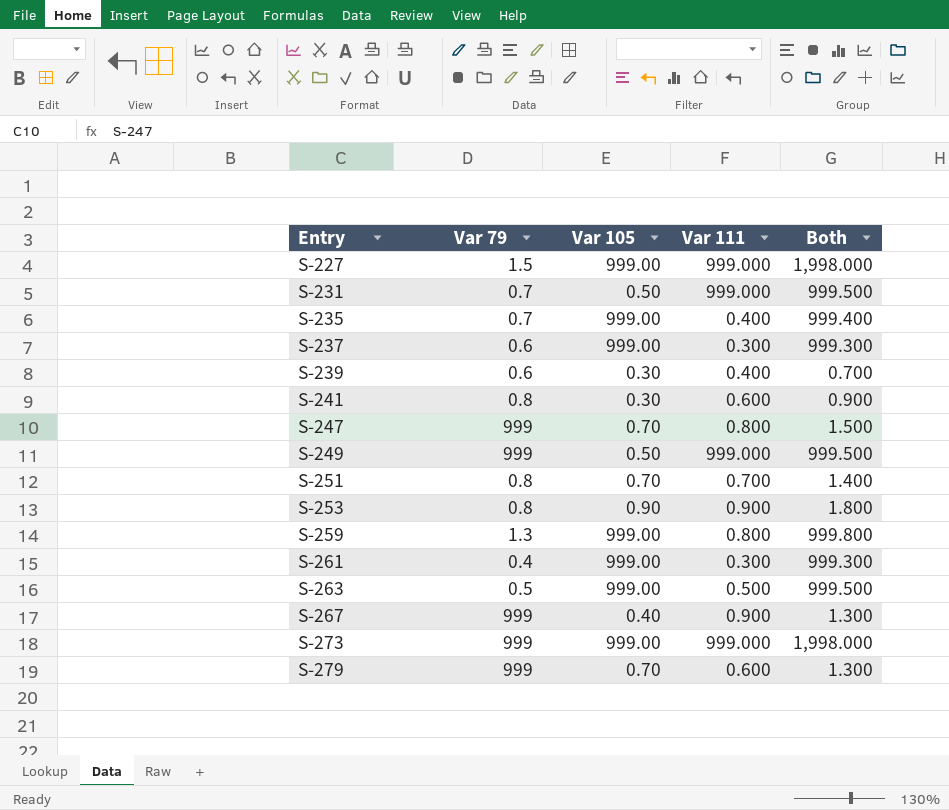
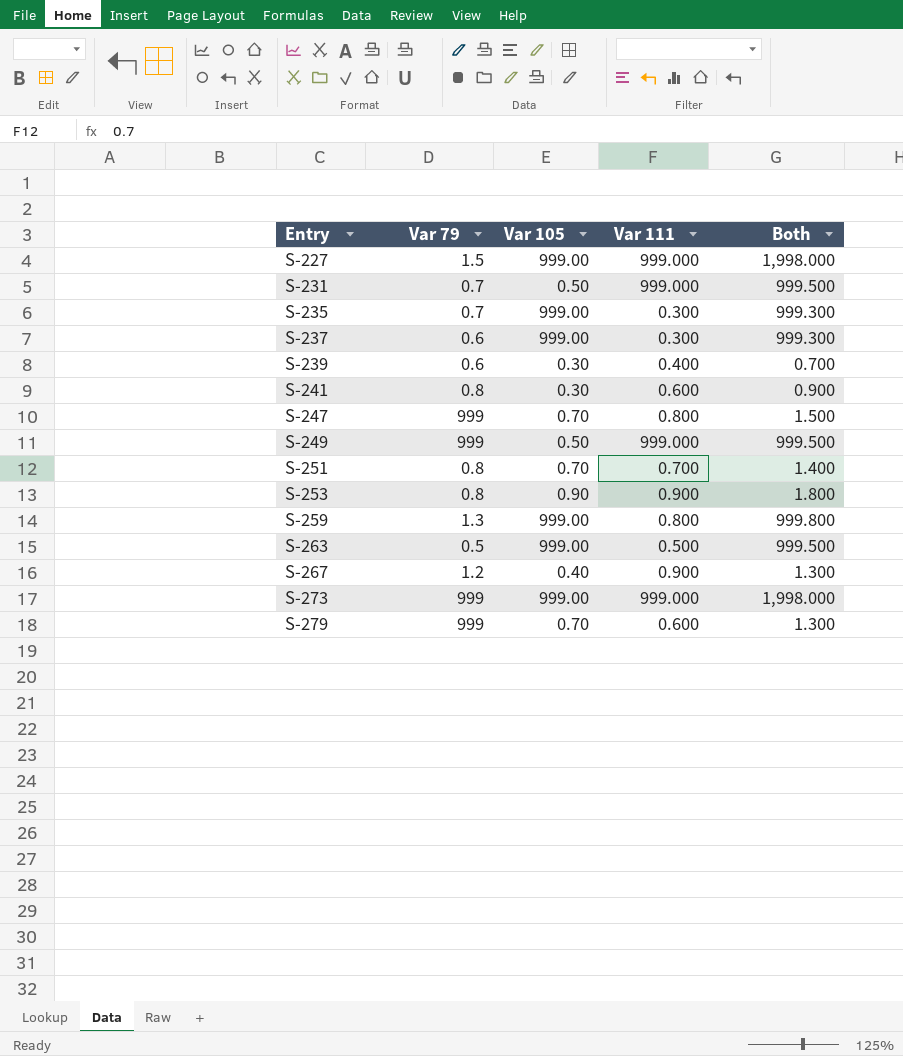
row S-261: 0.4 | 999.00 | 0.300 | 999.300 -> none
S-235 | Var 111: 0.400 -> 0.300
S-235 | Both: 999.400 -> 999.300
S-267 | Var 79: 999 -> 1.2

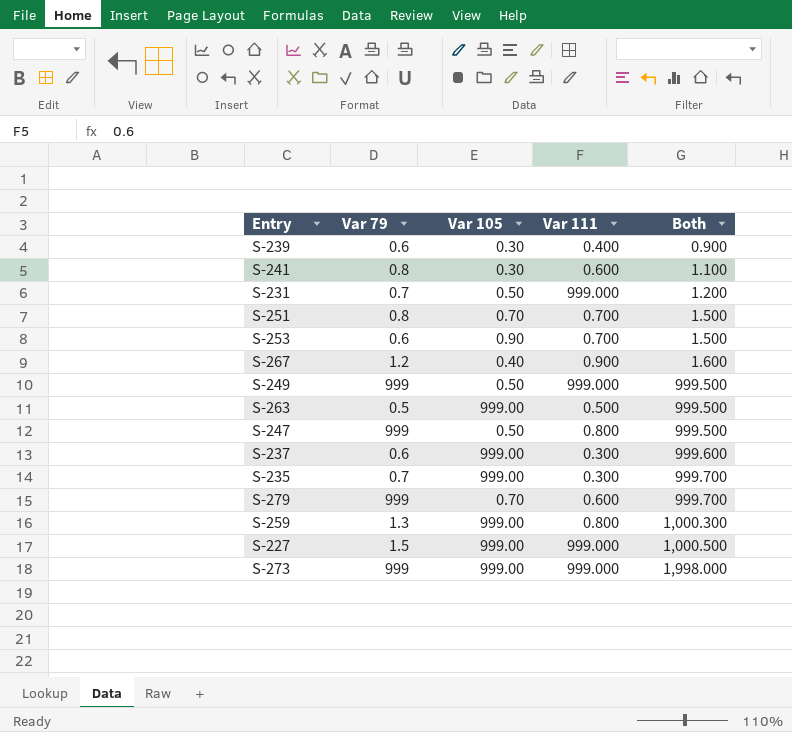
row order: Entry ascending -> Both ascending
column Both | formula: [Var 105] + [Var 111] -> [Var 79] + [Var 105]
S-253 | Var 79: 0.8 -> 0.6
S-253 | Var 111: 0.900 -> 0.700
S-247 | Var 105: 0.70 -> 0.50

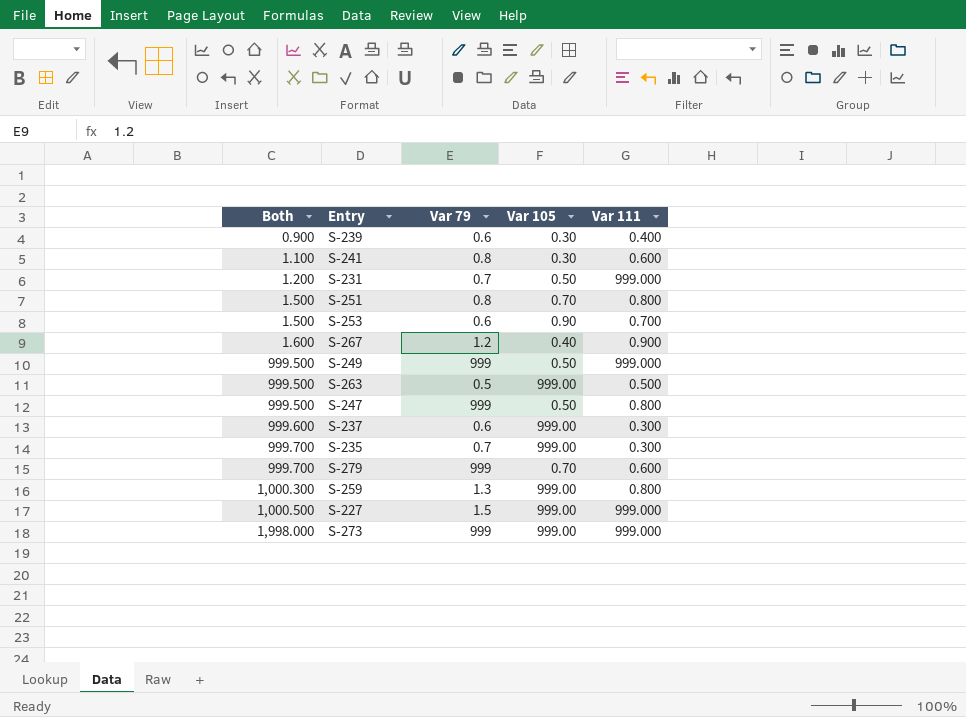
column Both | position: 5 -> 1
S-251 | Var 111: 0.700 -> 0.800

